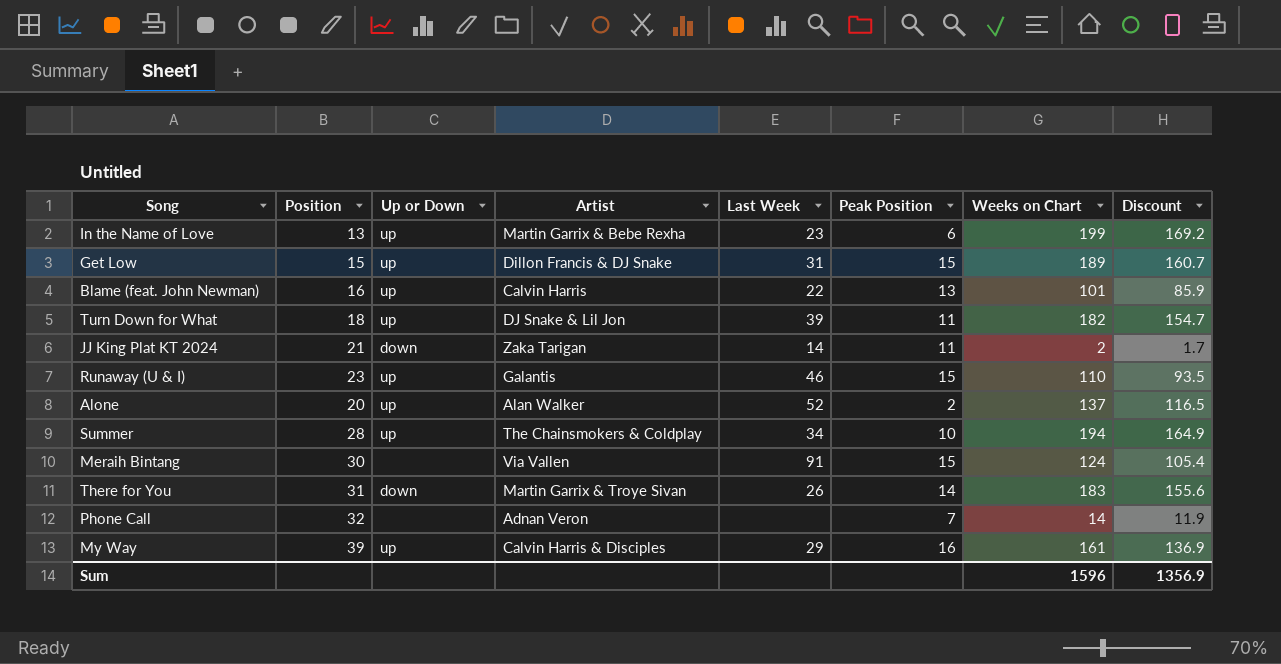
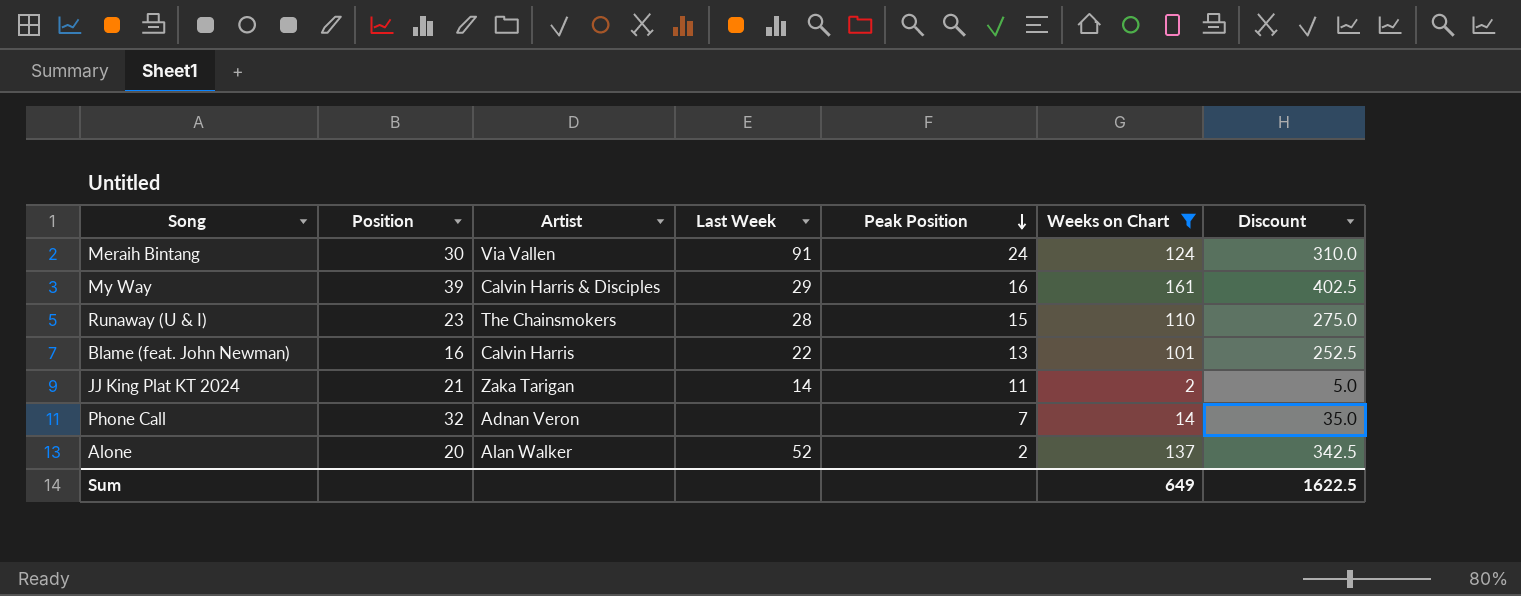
filter: none -> Weeks on Chart <= 161
row order: none -> Peak Position descending
column Up or Down | position: 3 -> none
column Discount | formula: [Weeks on Chart] * 0.85 -> [Weeks on Chart] * 2.5
Meraih Bintang | Peak Position: 15 -> 24
Runaway (U & I) | Artist: Galantis -> The Chainsmokers
Runaway (U & I) | Last Week: 46 -> 28
Sum | Weeks on Chart: 1596 -> 649
Sum | Discount: 1356.9 -> 1622.5

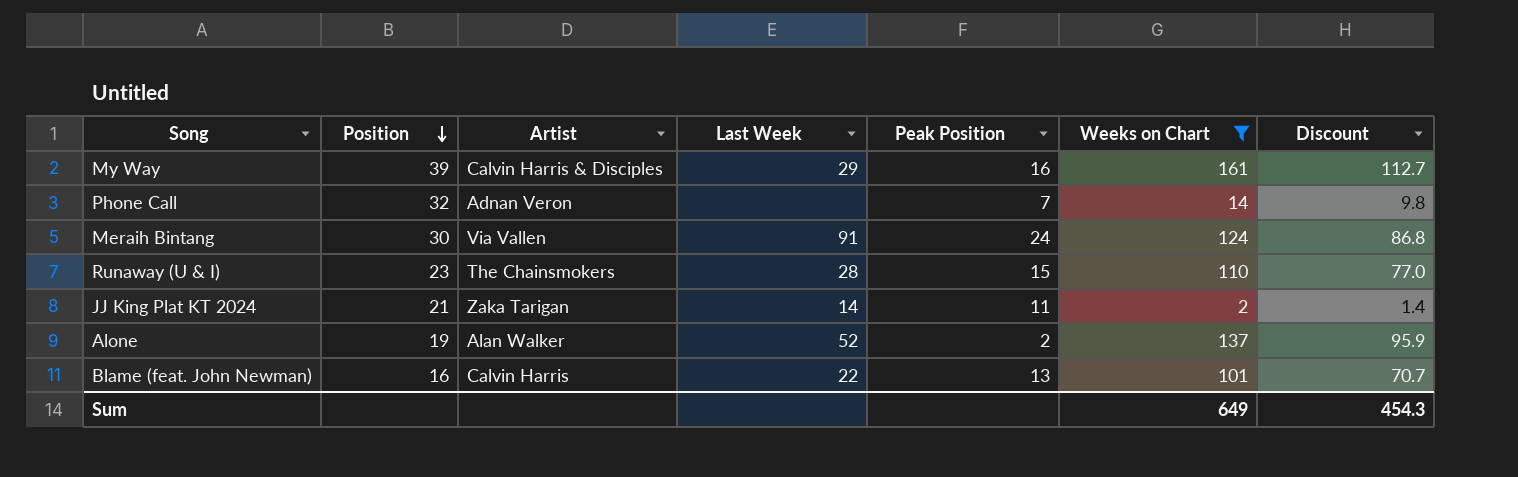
row order: Peak Position descending -> Position descending
column Discount | formula: [Weeks on Chart] * 2.5 -> [Weeks on Chart] * 0.7
Alone | Position: 20 -> 19
Sum | Discount: 1622.5 -> 454.3

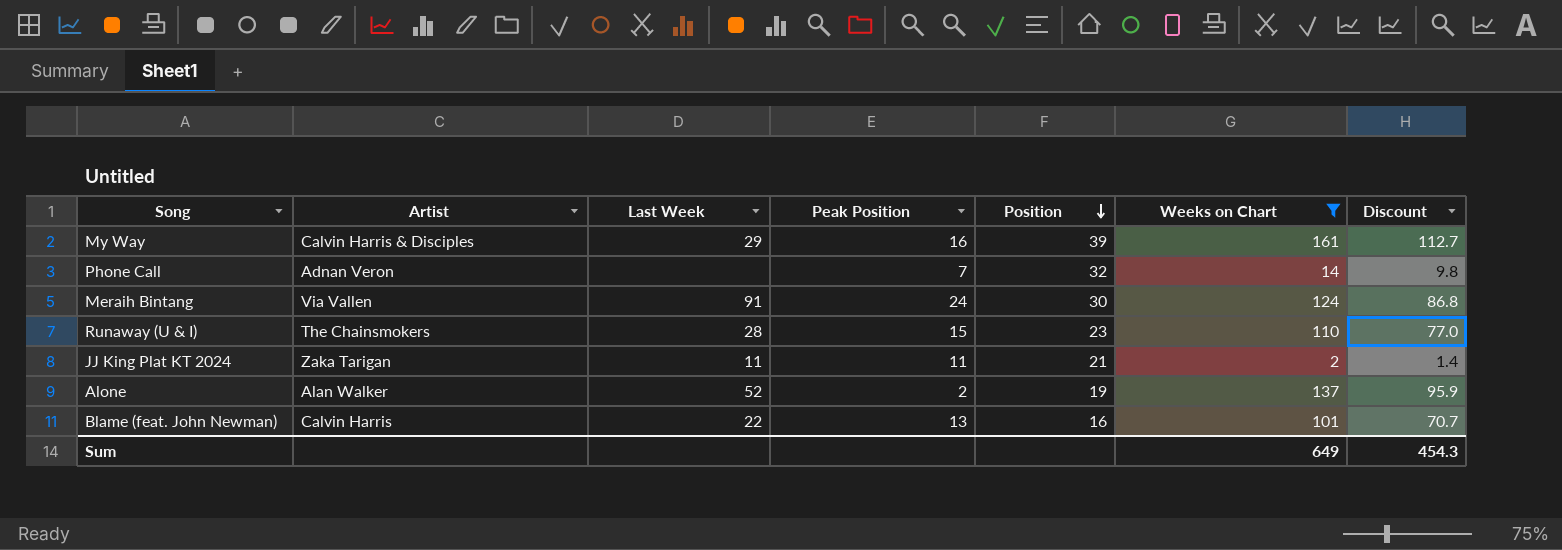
column Position | position: 2 -> 5
JJ King Plat KT 2024 | Last Week: 14 -> 11

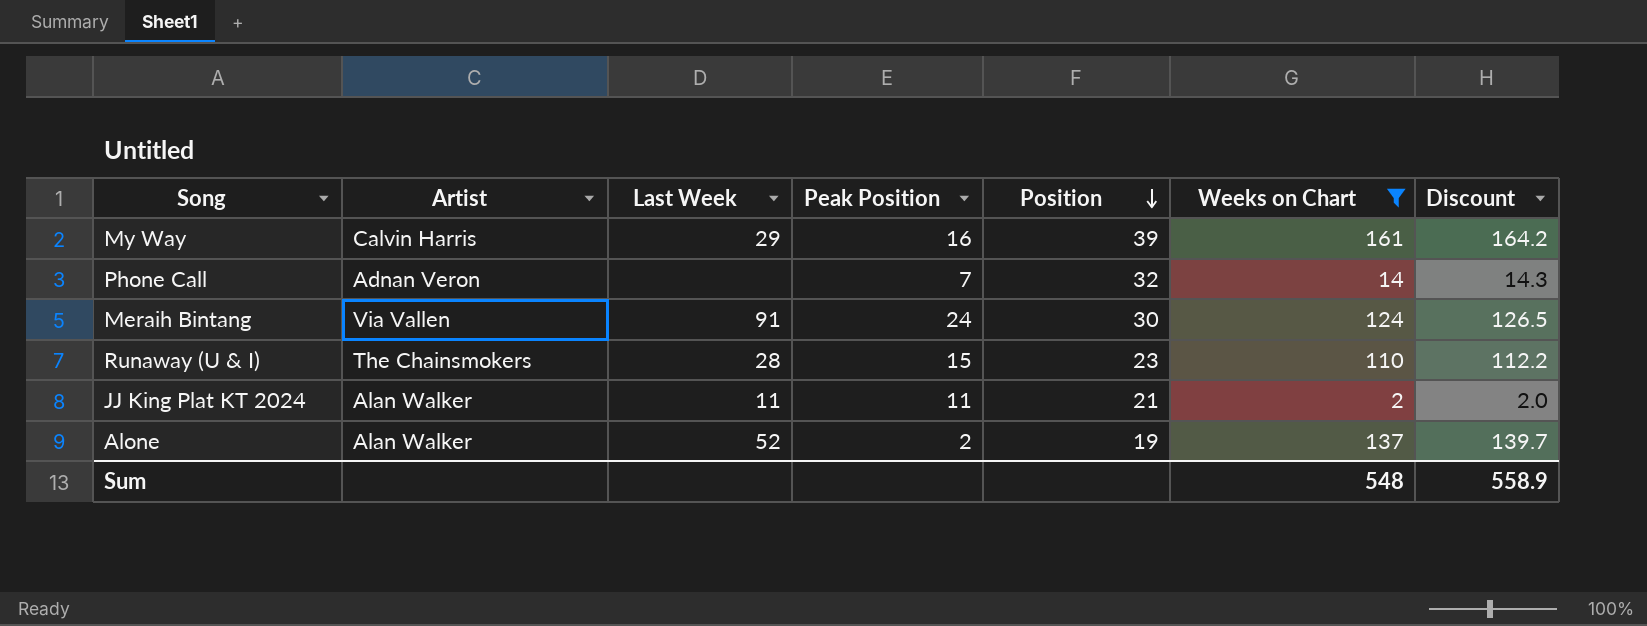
column Discount | formula: [Weeks on Chart] * 0.7 -> [Weeks on Chart] * 1.02
row Blame (feat. John Newman): Calvin Harris | 22 | 13 | 16 | 101 | 70.7 -> none
My Way | Artist: Calvin Harris & Disciples -> Calvin Harris
JJ King Plat KT 2024 | Artist: Zaka Tarigan -> Alan Walker
Sum | Weeks on Chart: 649 -> 548
Sum | Discount: 454.3 -> 558.9

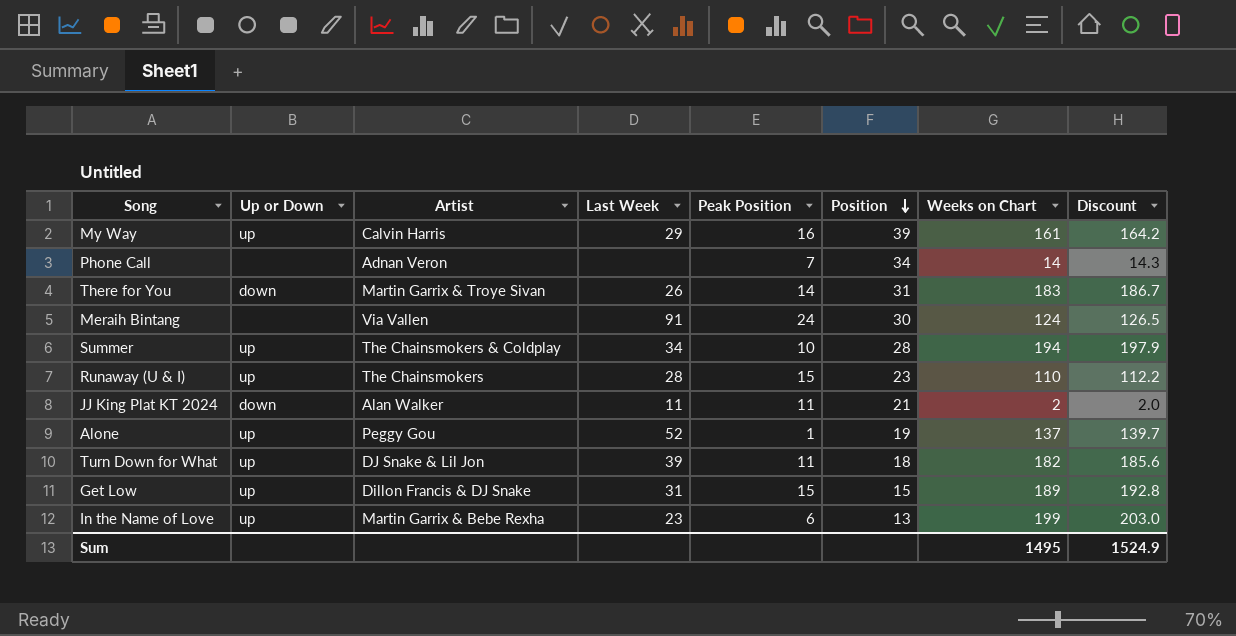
filter: Weeks on Chart <= 161 -> none
column Up or Down | position: none -> 2
Phone Call | Position: 32 -> 34
Alone | Artist: Alan Walker -> Peggy Gou
Alone | Peak Position: 2 -> 1
Sum | Weeks on Chart: 548 -> 1495
Sum | Discount: 558.9 -> 1524.9

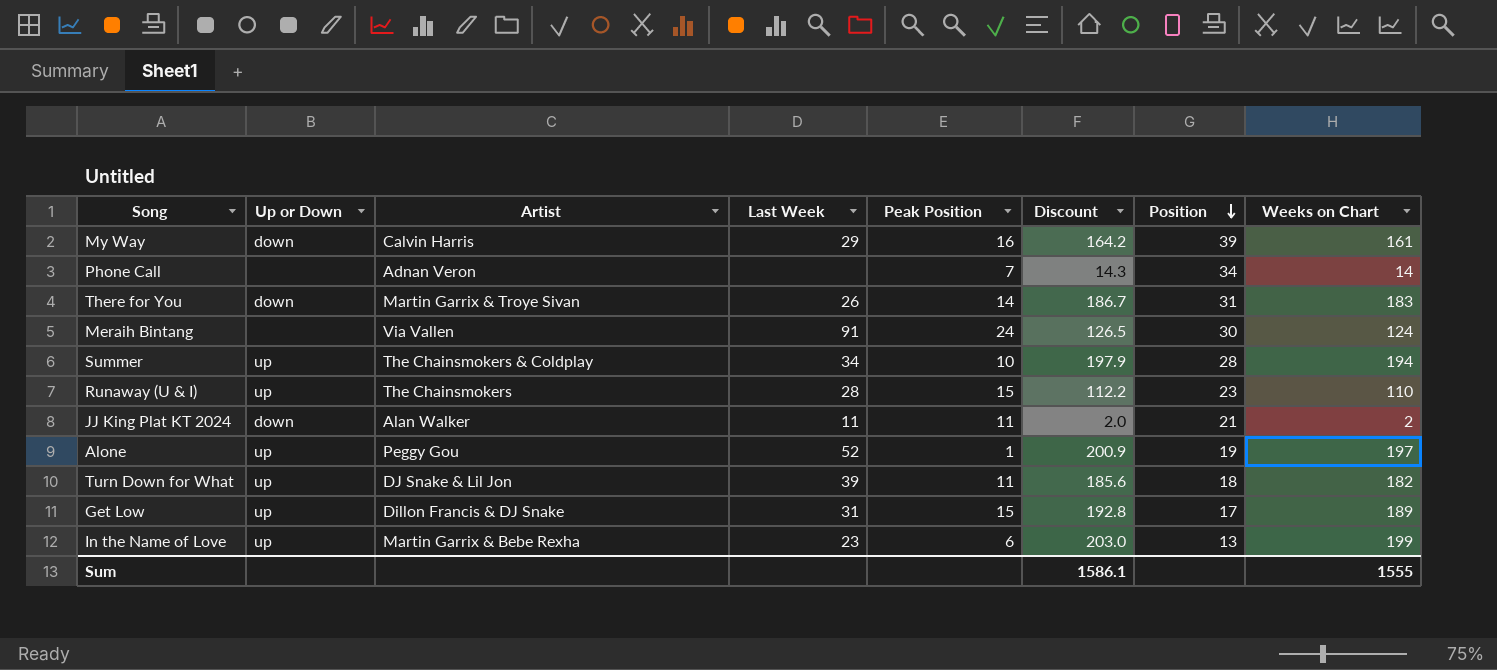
column Discount | position: 8 -> 6
My Way | Up or Down: up -> down
Alone | Discount: 139.7 -> 200.9
Alone | Weeks on Chart: 137 -> 197
Get Low | Position: 15 -> 17
Sum | Discount: 1524.9 -> 1586.1
Sum | Weeks on Chart: 1495 -> 1555

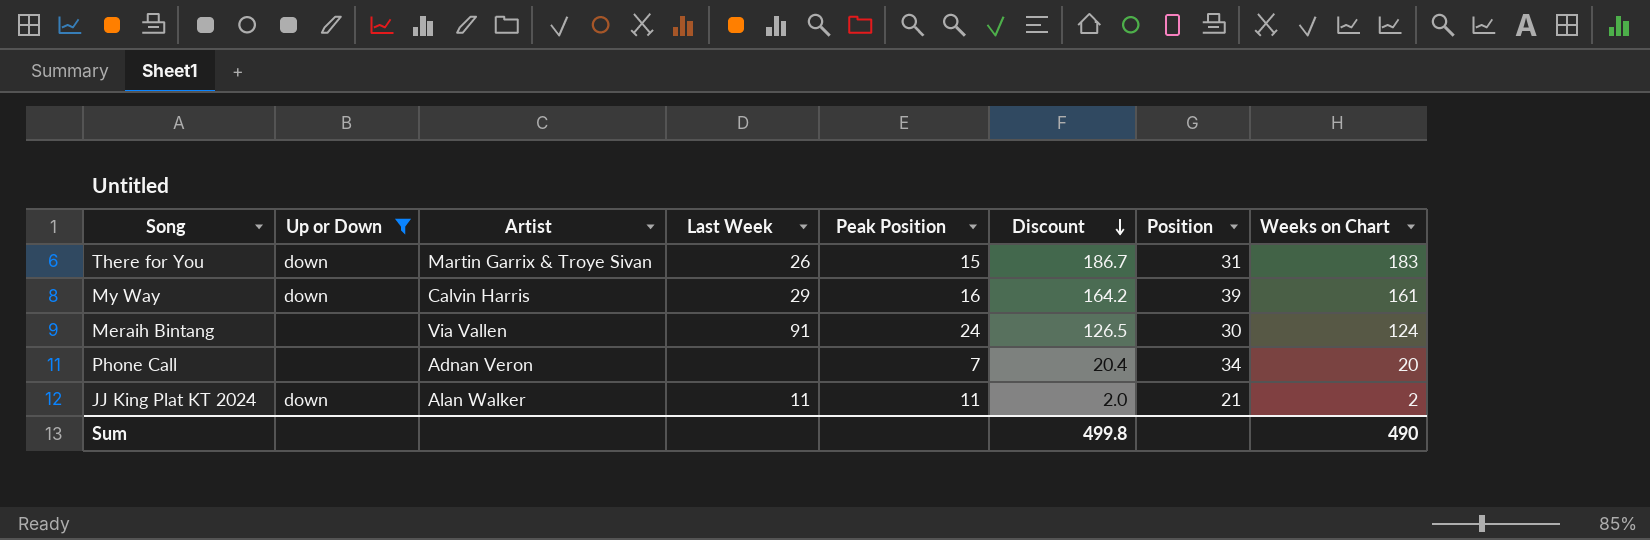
filter: none -> Up or Down != up
row order: Position descending -> Discount descending
There for You | Peak Position: 14 -> 15
Phone Call | Discount: 14.3 -> 20.4
Phone Call | Weeks on Chart: 14 -> 20
Sum | Discount: 1586.1 -> 499.8
Sum | Weeks on Chart: 1555 -> 490

